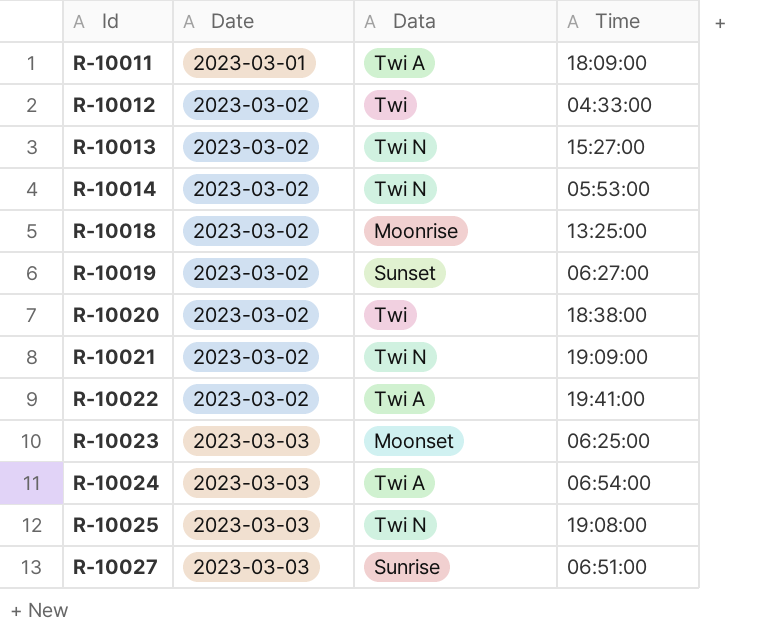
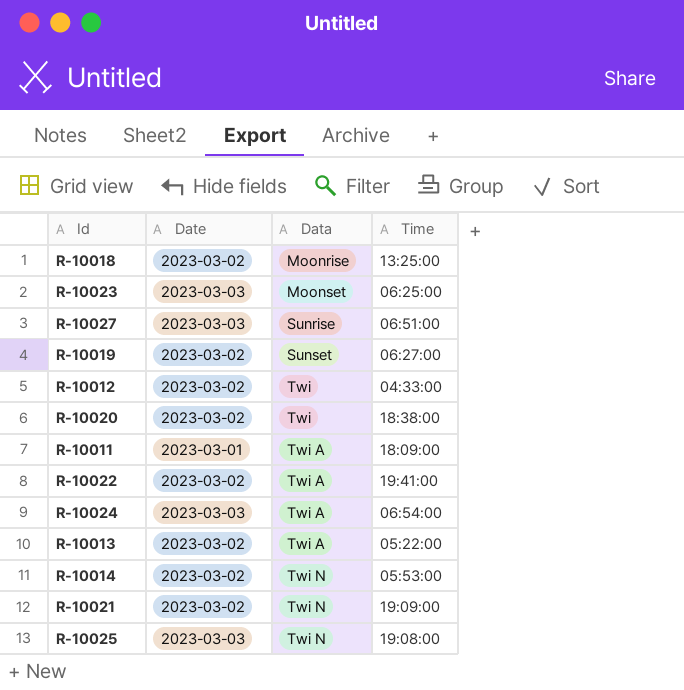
row order: Id ascending -> Data ascending
R-10013 | Data: Twi N -> Twi A
R-10013 | Time: 15:27:00 -> 05:22:00

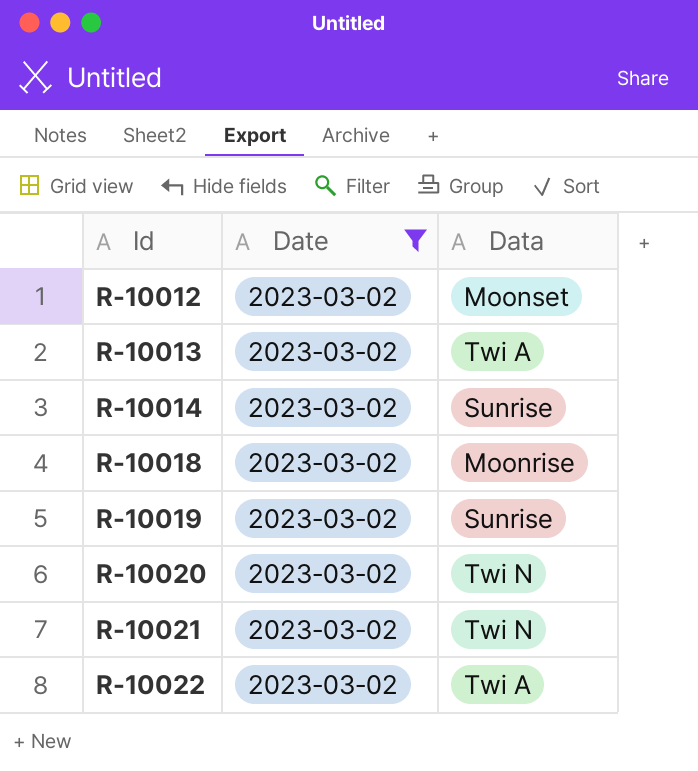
filter: none -> Date = 2023-03-02
row order: Data ascending -> Id ascending
column Time | position: 4 -> none
R-10012 | Data: Twi -> Moonset
R-10014 | Data: Twi N -> Sunrise
R-10019 | Data: Sunset -> Sunrise
R-10020 | Data: Twi -> Twi N

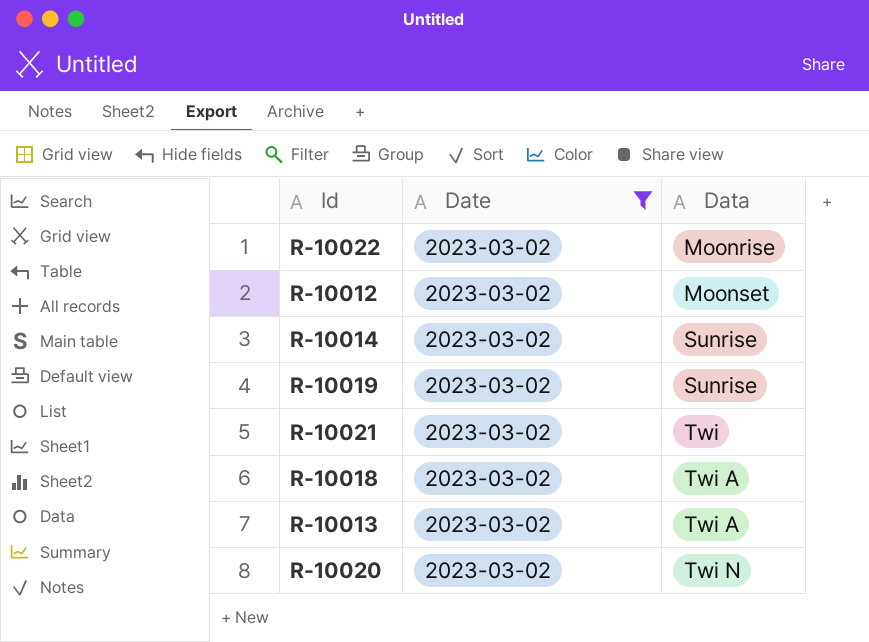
row order: Id ascending -> Data ascending
R-10022 | Data: Twi A -> Moonrise
R-10021 | Data: Twi N -> Twi
R-10018 | Data: Moonrise -> Twi A

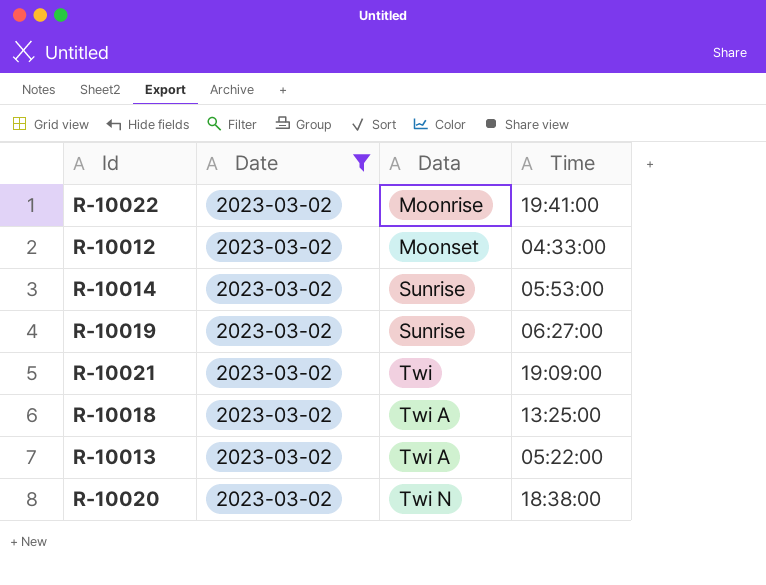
column Time | position: none -> 4

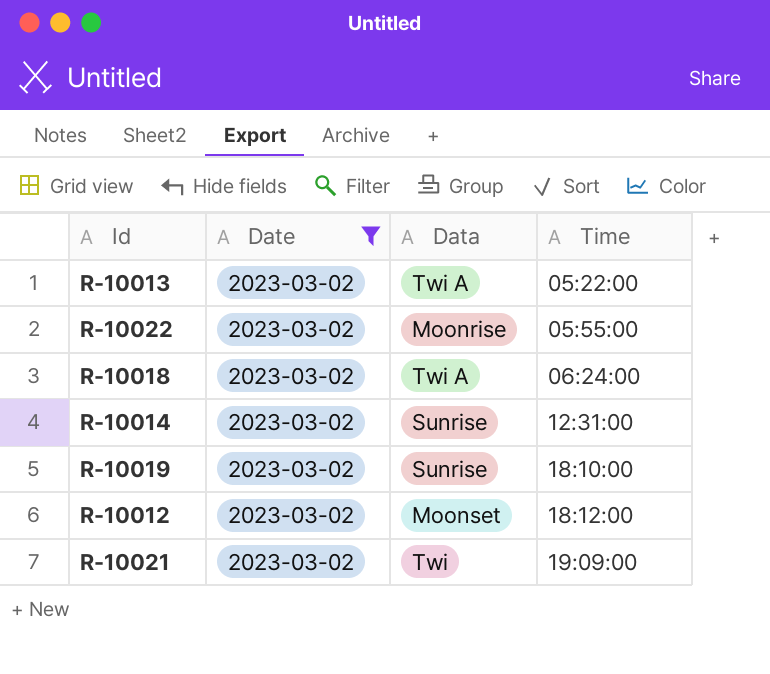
row order: Data ascending -> Time ascending
row R-10020: 2023-03-02 | Twi N | 18:38:00 -> none
R-10022 | Time: 19:41:00 -> 05:55:00
R-10018 | Time: 13:25:00 -> 06:24:00
R-10014 | Time: 05:53:00 -> 12:31:00
R-10019 | Time: 06:27:00 -> 18:10:00
R-10012 | Time: 04:33:00 -> 18:12:00

